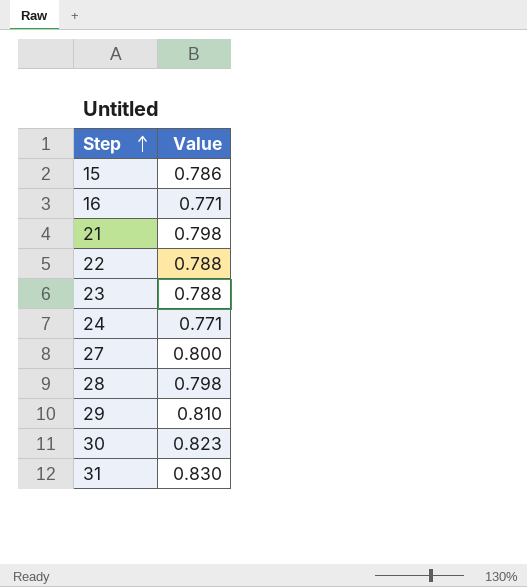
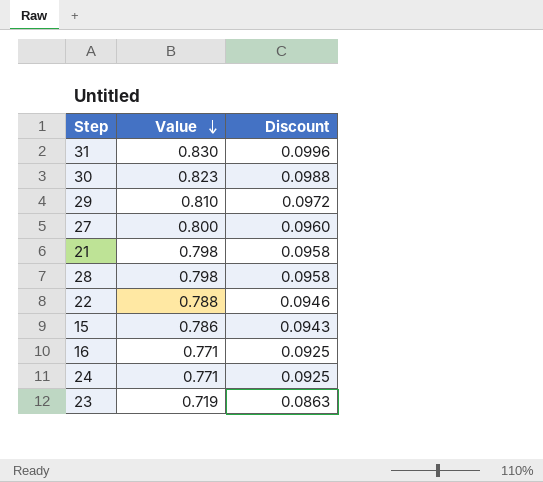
row order: Step ascending -> Value descending
column Discount | formula: none -> [Value] * 0.12
23 | Value: 0.788 -> 0.719

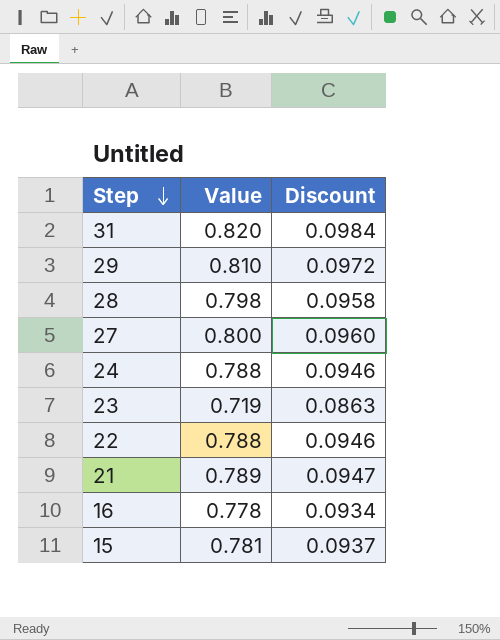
row order: Value descending -> Step descending
row 30: 0.823 | 0.0988 -> none
31 | Value: 0.830 -> 0.820
31 | Discount: 0.0996 -> 0.0984
24 | Value: 0.771 -> 0.788
24 | Discount: 0.0925 -> 0.0946
21 | Value: 0.798 -> 0.789
21 | Discount: 0.0958 -> 0.0947
16 | Value: 0.771 -> 0.778
16 | Discount: 0.0925 -> 0.0934
15 | Value: 0.786 -> 0.781
15 | Discount: 0.0943 -> 0.0937

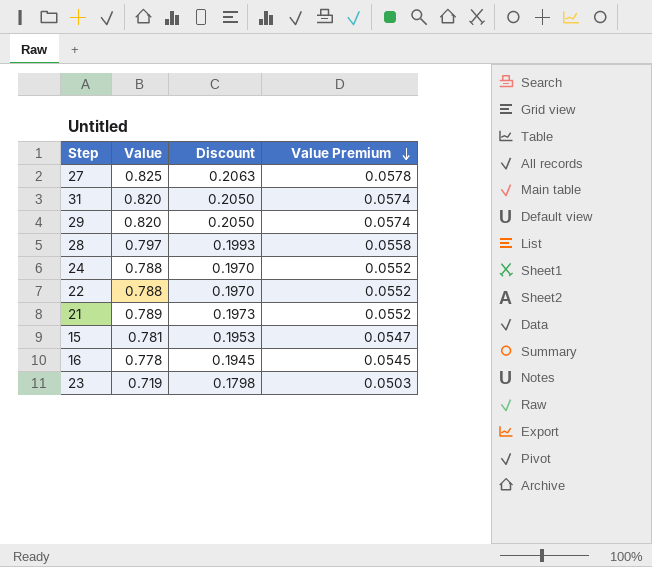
row order: Step descending -> Value Premium descending
column Discount | formula: [Value] * 0.12 -> [Value] * 0.25
column Value Premium | formula: none -> [Value] * 0.07
27 | Value: 0.800 -> 0.825
29 | Value: 0.810 -> 0.820
28 | Value: 0.798 -> 0.797

